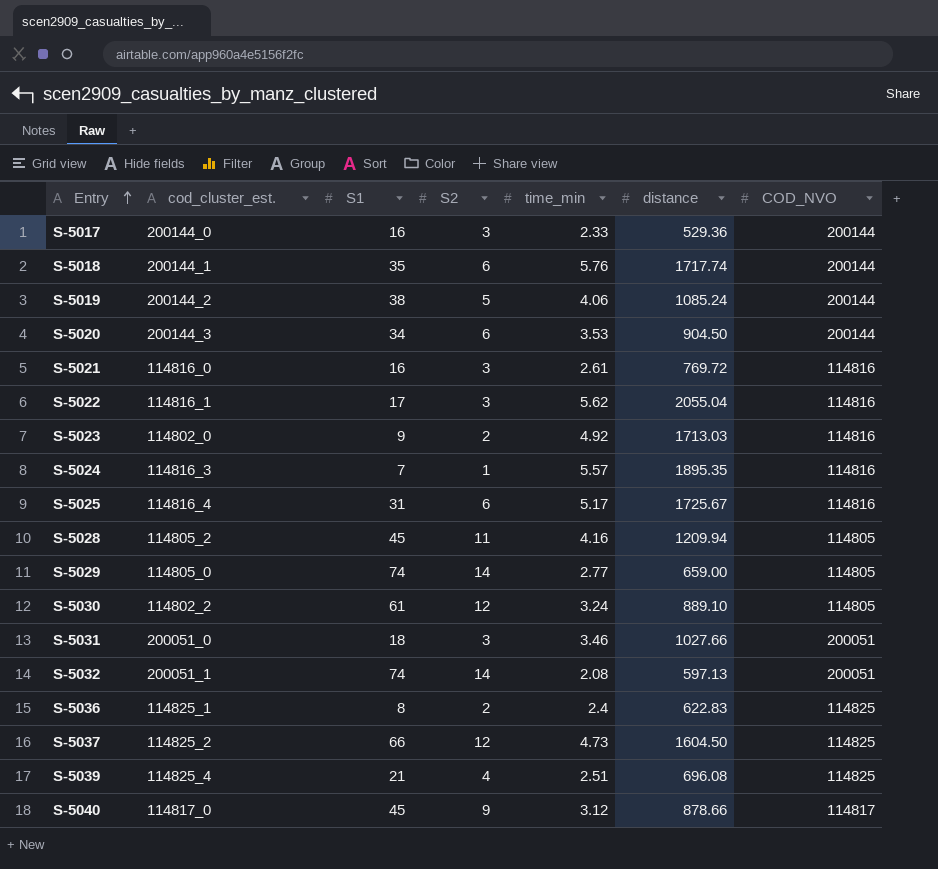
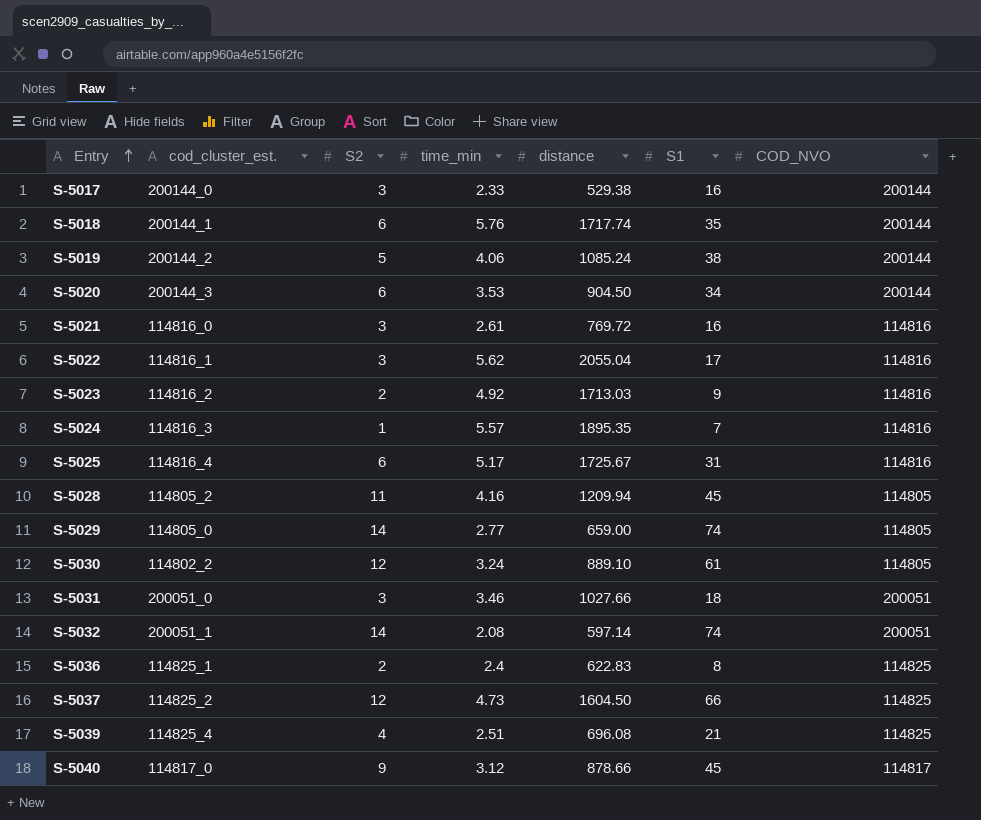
column S1 | position: 3 -> 6
S-5017 | distance: 529.36 -> 529.38
S-5023 | cod_cluster_est.: 114802_0 -> 114816_2
S-5032 | distance: 597.13 -> 597.14

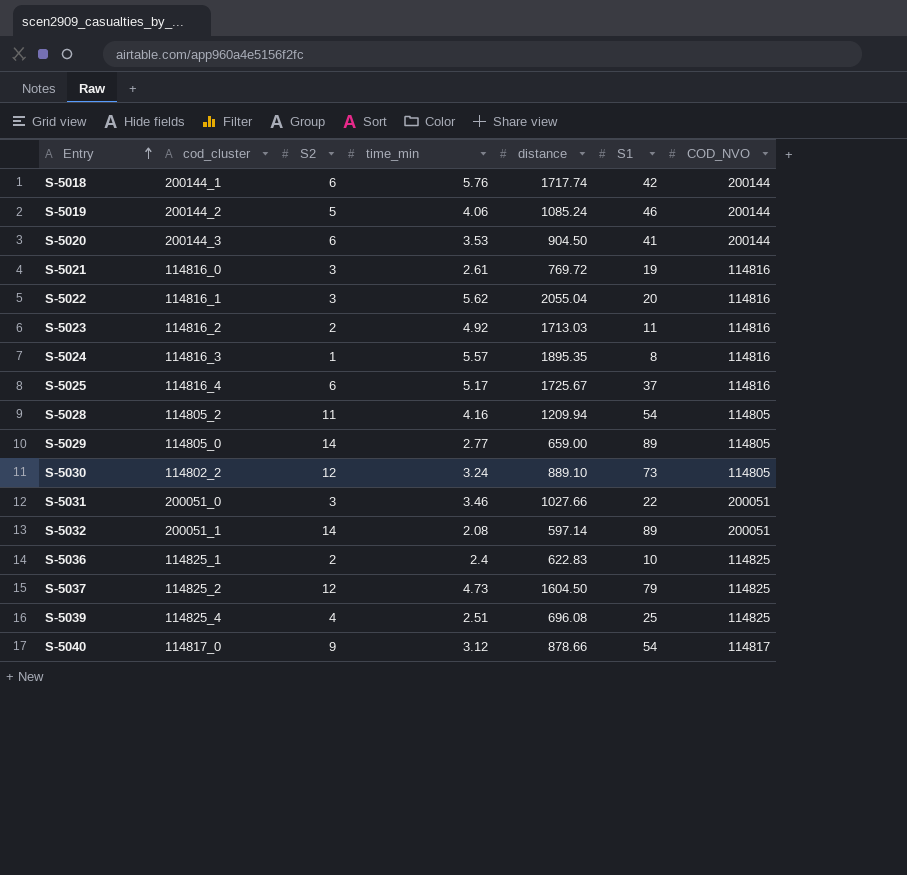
column name: cod_cluster_est. -> cod_cluster
row S-5017: 200144_0 | 3 | 2.33 | 529.38 | 16 | 200144 -> none
S-5018 | S1: 35 -> 42
S-5019 | S1: 38 -> 46
S-5020 | S1: 34 -> 41
S-5021 | S1: 16 -> 19
S-5022 | S1: 17 -> 20
S-5023 | S1: 9 -> 11
S-5024 | S1: 7 -> 8
S-5025 | S1: 31 -> 37
S-5028 | S1: 45 -> 54
S-5029 | S1: 74 -> 89
S-5030 | S1: 61 -> 73
S-5031 | S1: 18 -> 22
S-5032 | S1: 74 -> 89
S-5036 | S1: 8 -> 10
S-5037 | S1: 66 -> 79
S-5039 | S1: 21 -> 25
S-5040 | S1: 45 -> 54

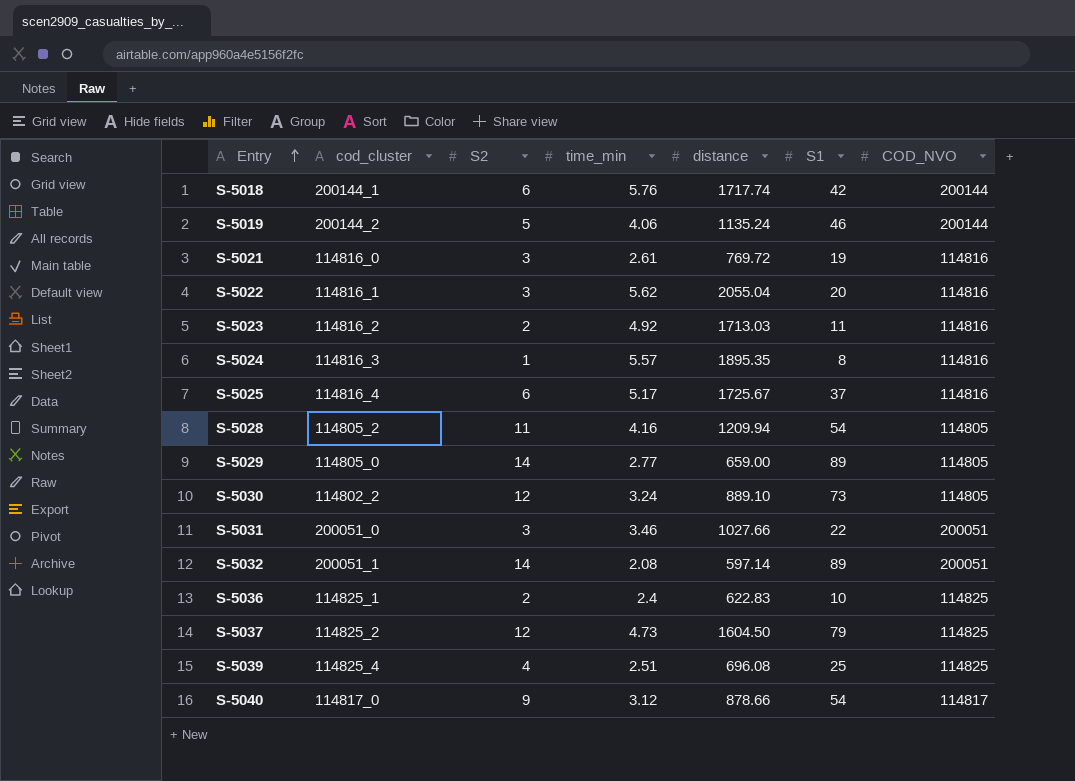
row S-5020: 200144_3 | 6 | 3.53 | 904.50 | 41 | 200144 -> none
S-5019 | distance: 1085.24 -> 1135.24

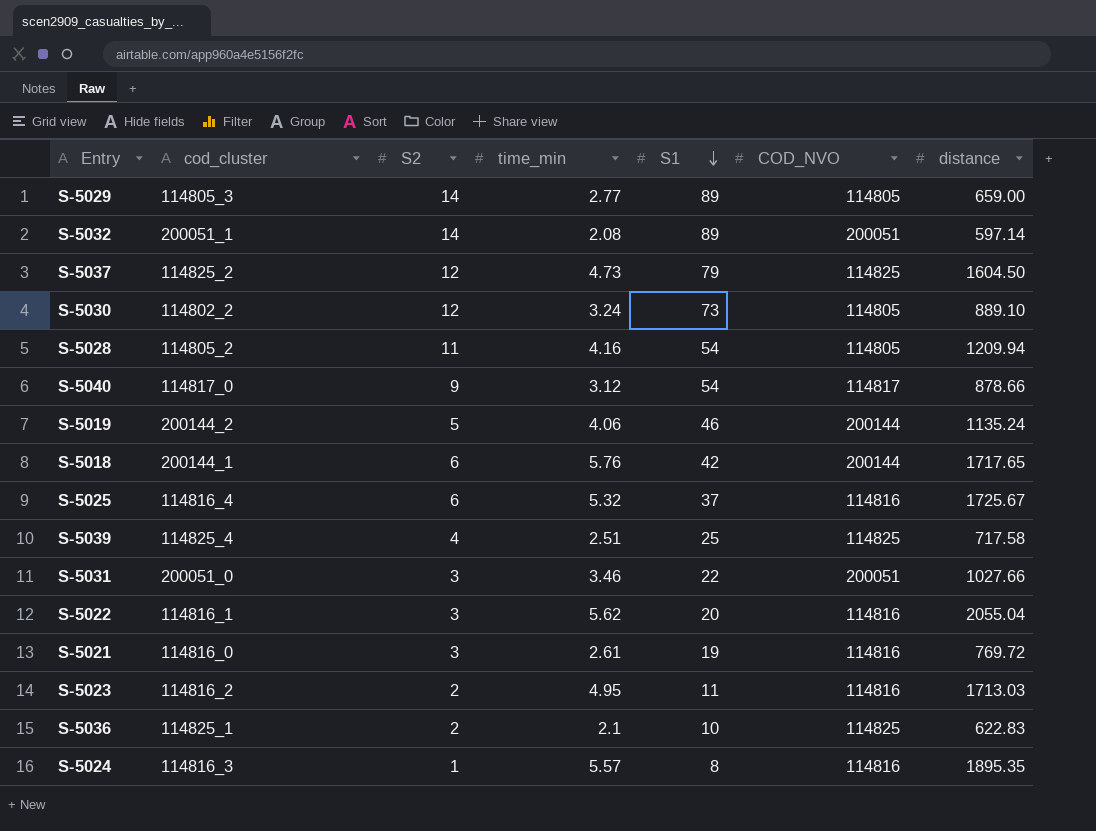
row order: Entry ascending -> S1 descending
column distance | position: 5 -> 7
S-5029 | cod_cluster: 114805_0 -> 114805_3
S-5018 | distance: 1717.74 -> 1717.65
S-5025 | time_min: 5.17 -> 5.32
S-5039 | distance: 696.08 -> 717.58
S-5023 | time_min: 4.92 -> 4.95
S-5036 | time_min: 2.4 -> 2.1

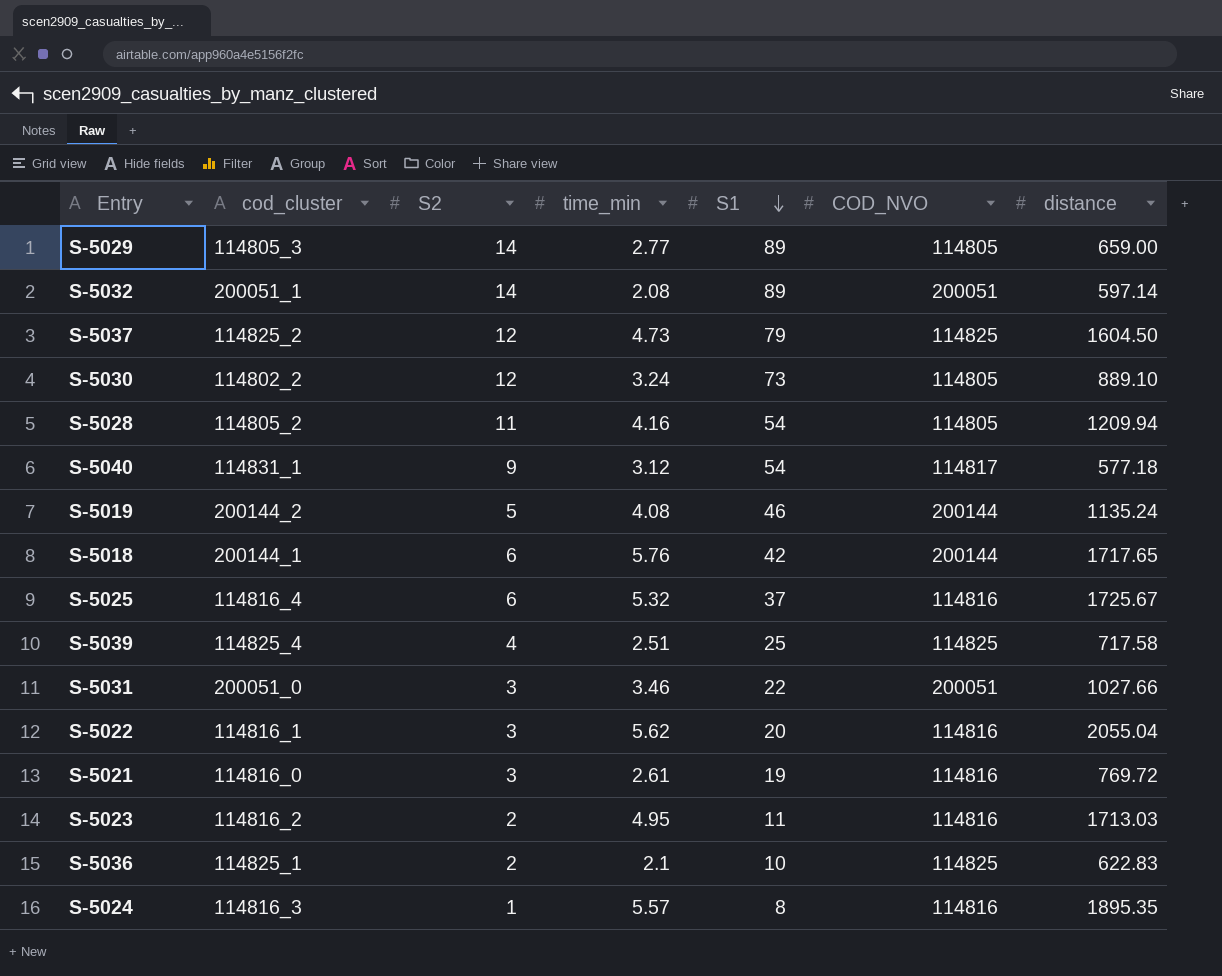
S-5040 | cod_cluster: 114817_0 -> 114831_1
S-5040 | distance: 878.66 -> 577.18
S-5019 | time_min: 4.06 -> 4.08

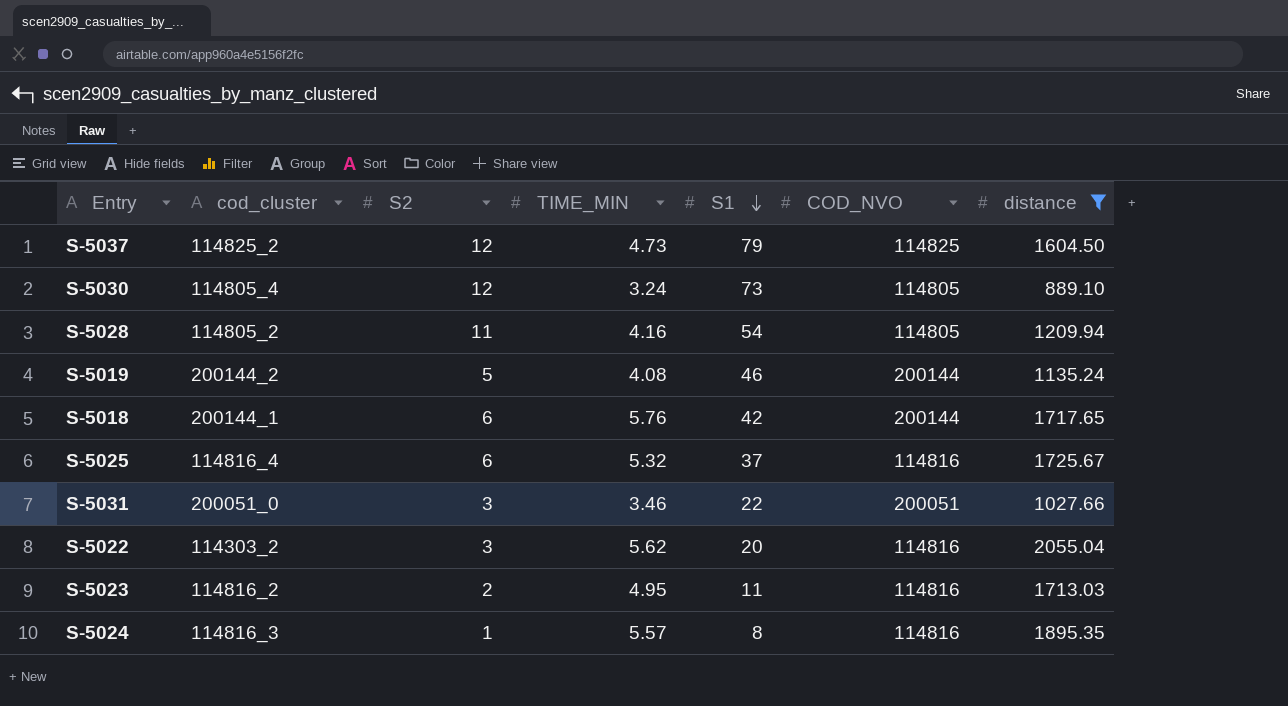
filter: none -> distance >= 889.10
column name: time_min -> TIME_MIN
S-5030 | cod_cluster: 114802_2 -> 114805_4
S-5022 | cod_cluster: 114816_1 -> 114303_2

